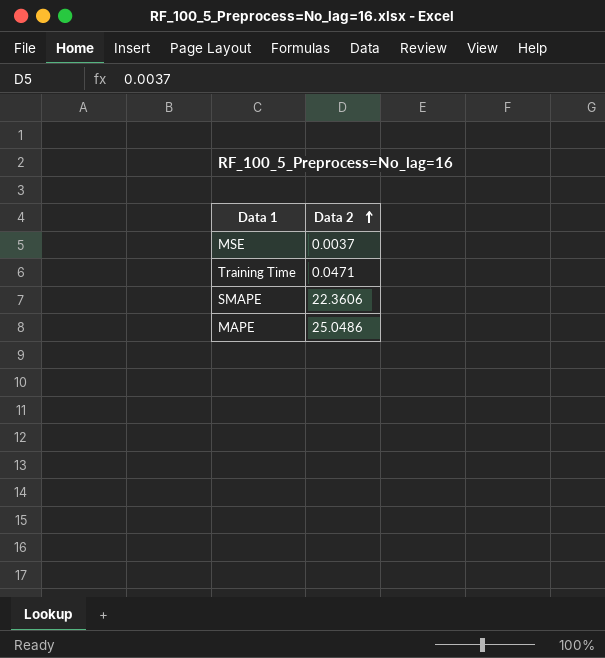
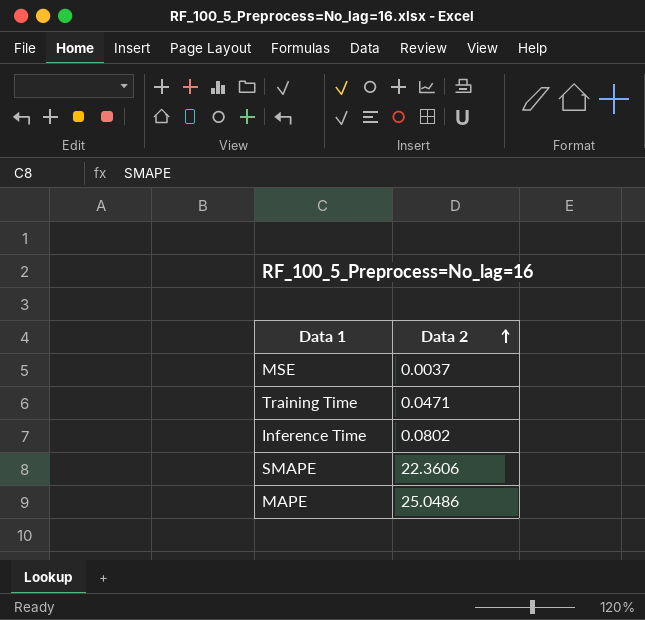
row Inference Time: none -> 0.0802

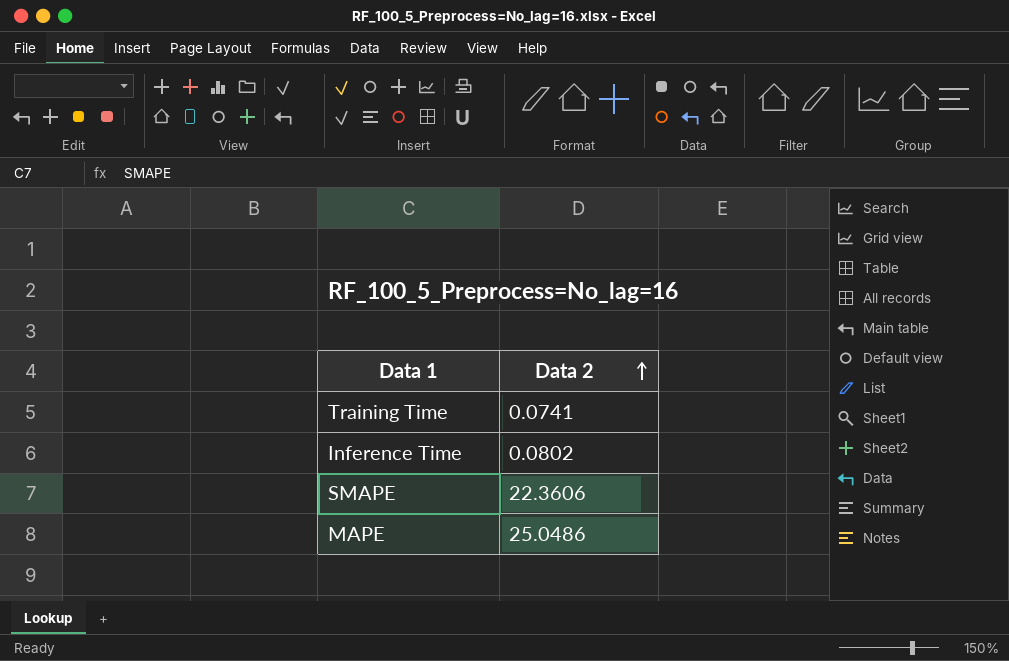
row MSE: 0.0037 -> none
Training Time | Data 2: 0.0471 -> 0.0741

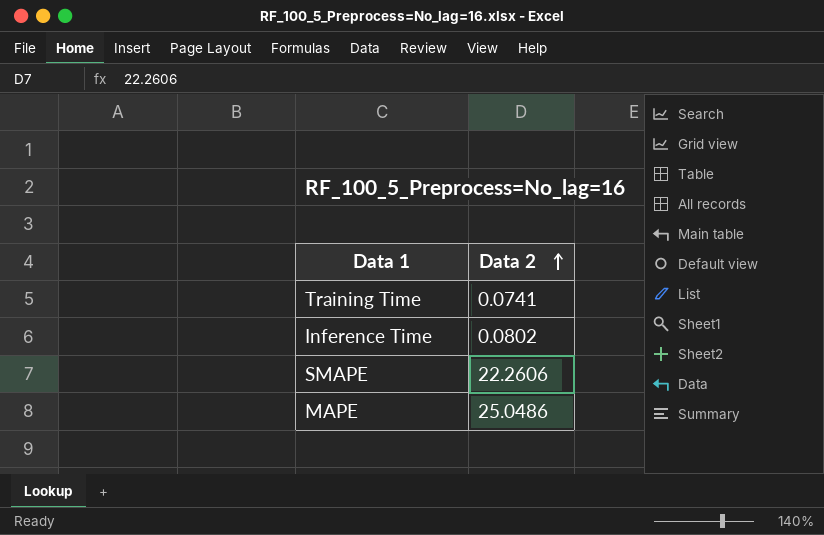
SMAPE | Data 2: 22.3606 -> 22.2606

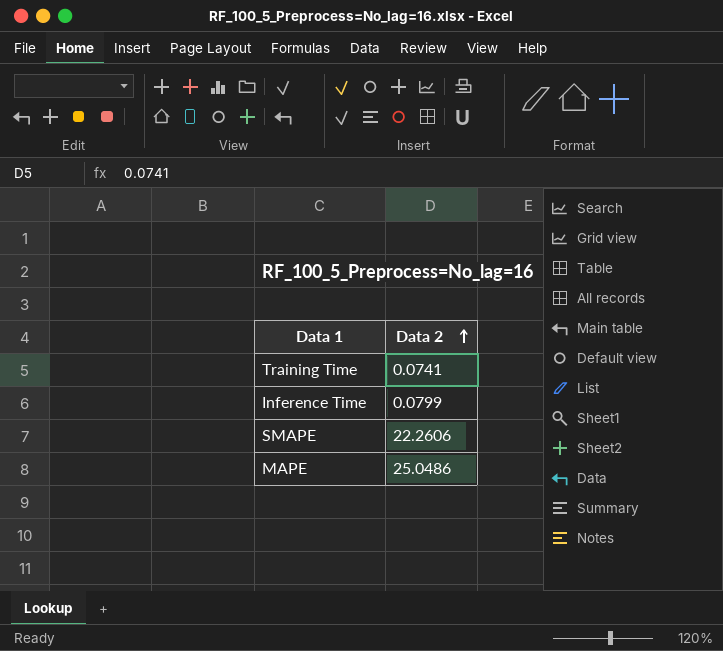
Inference Time | Data 2: 0.0802 -> 0.0799

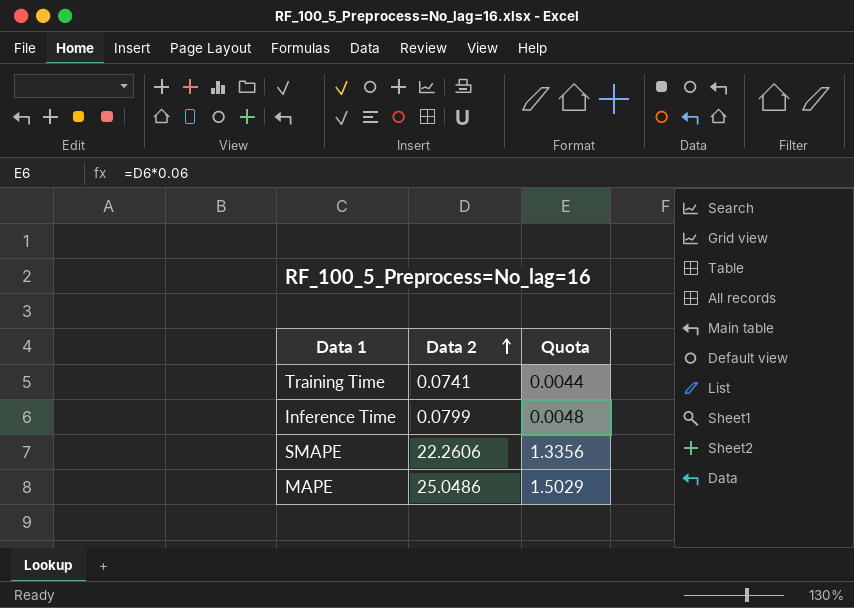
column Quota | formula: none -> [Data 2] * 0.06

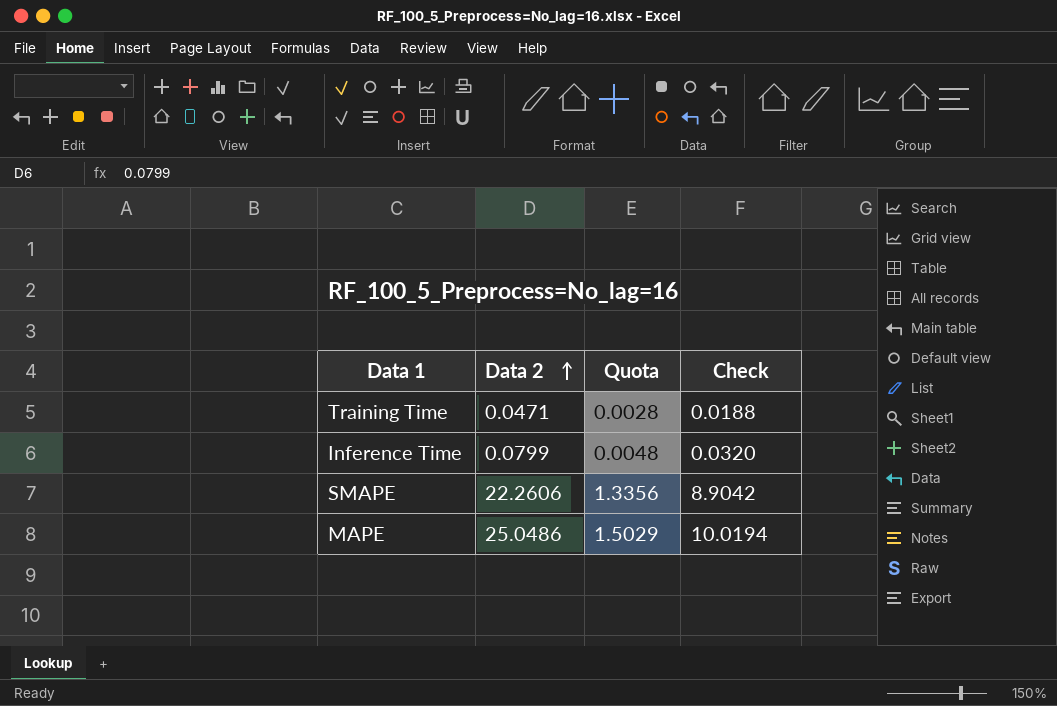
column Check | formula: none -> [Data 2] * 0.4
Training Time | Data 2: 0.0741 -> 0.0471
Training Time | Quota: 0.0044 -> 0.0028

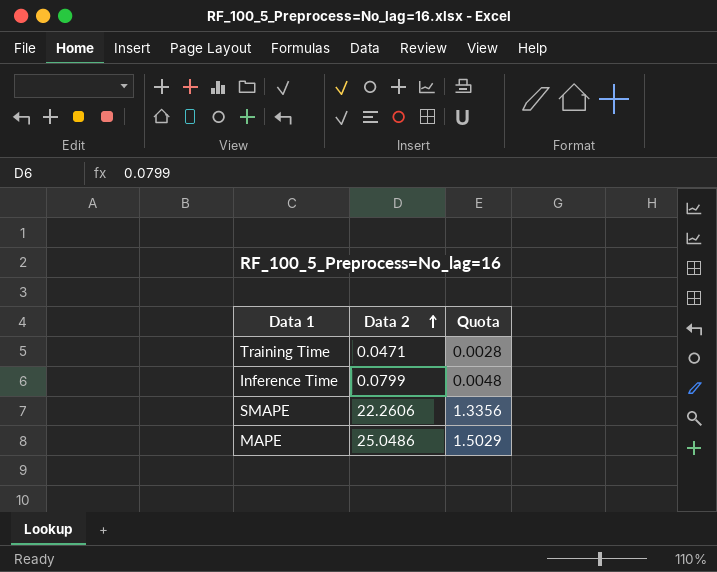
column Check | formula: [Data 2] * 0.4 -> none

